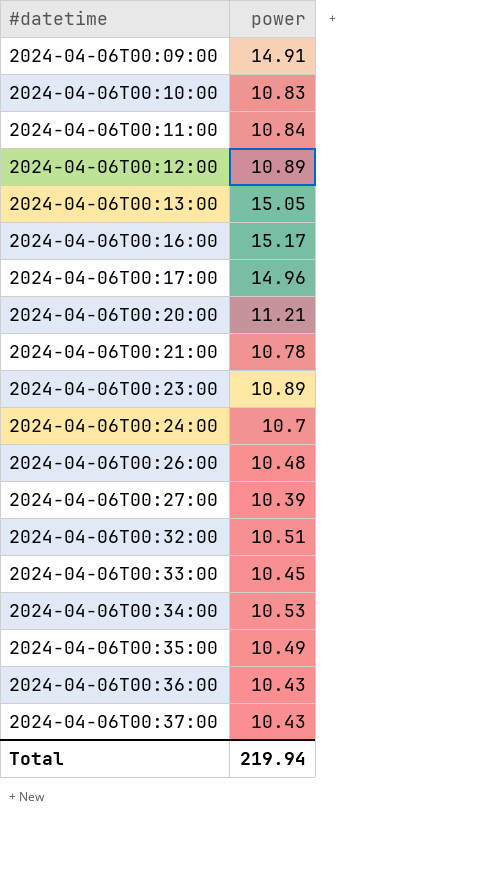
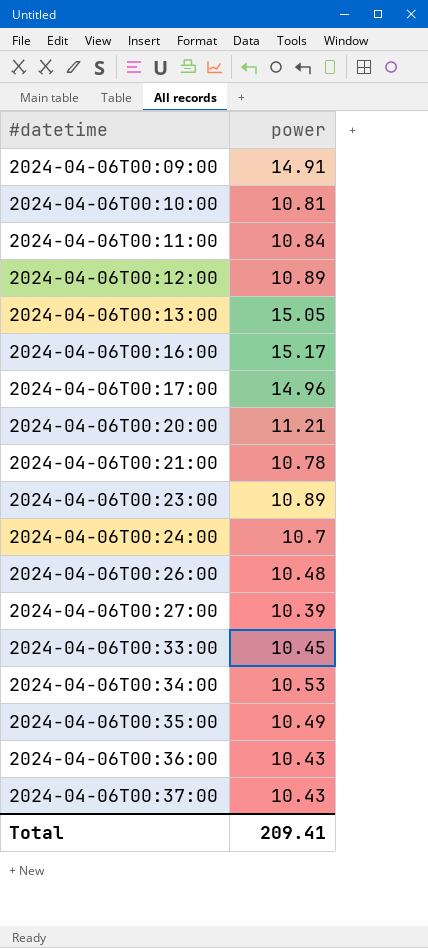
row 2024-04-06T00:32:00: 10.51 -> none
2024-04-06T00:10:00 | power: 10.83 -> 10.81
Total | power: 219.94 -> 209.41

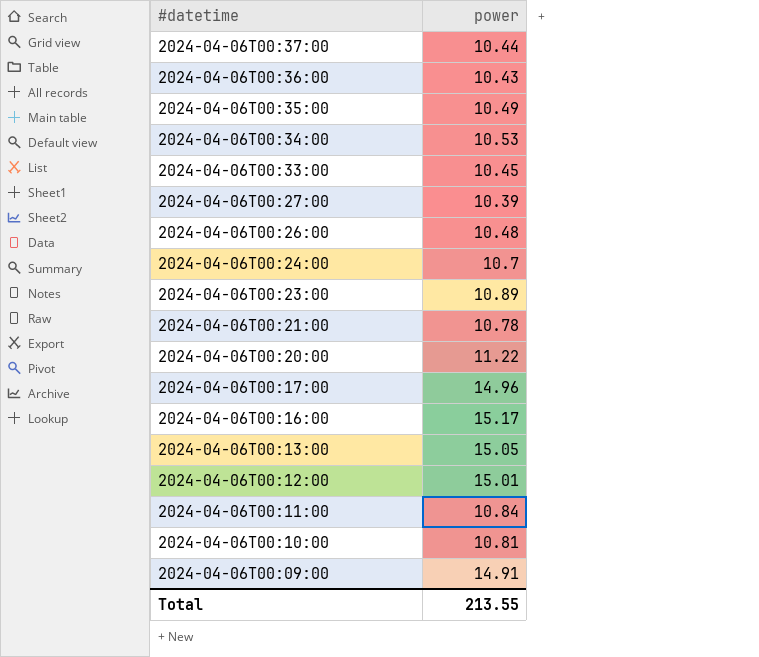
row order: #datetime ascending -> #datetime descending
2024-04-06T00:37:00 | power: 10.43 -> 10.44
2024-04-06T00:20:00 | power: 11.21 -> 11.22
2024-04-06T00:12:00 | power: 10.89 -> 15.01
Total | power: 209.41 -> 213.55

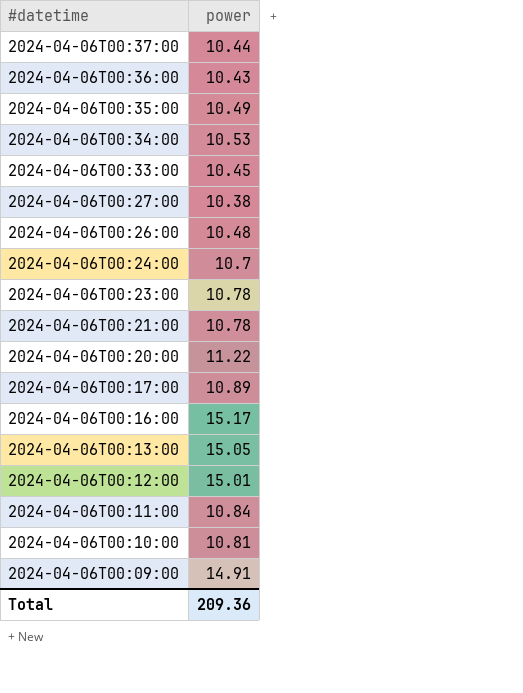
2024-04-06T00:27:00 | power: 10.39 -> 10.38
2024-04-06T00:23:00 | power: 10.89 -> 10.78
2024-04-06T00:17:00 | power: 14.96 -> 10.89
Total | power: 213.55 -> 209.36

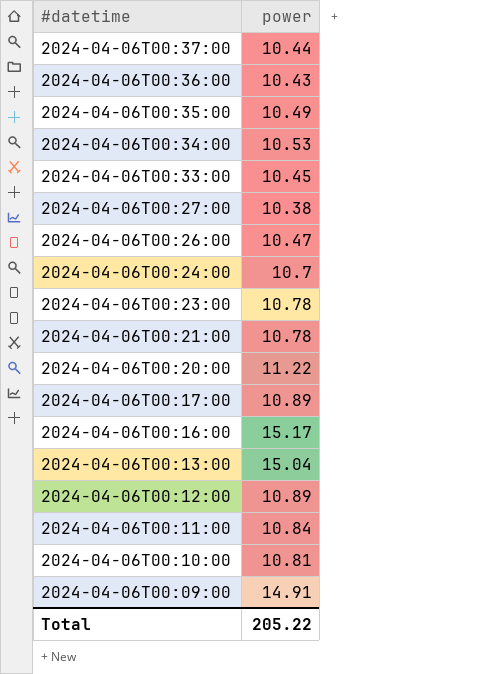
2024-04-06T00:26:00 | power: 10.48 -> 10.47
2024-04-06T00:13:00 | power: 15.05 -> 15.04
2024-04-06T00:12:00 | power: 15.01 -> 10.89
Total | power: 209.36 -> 205.22

